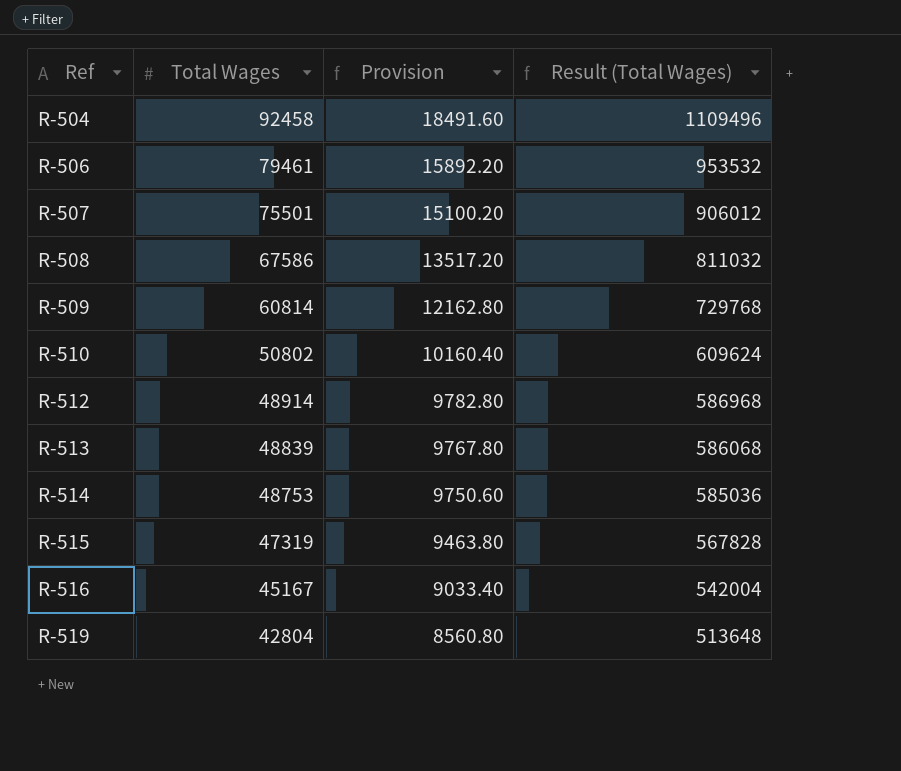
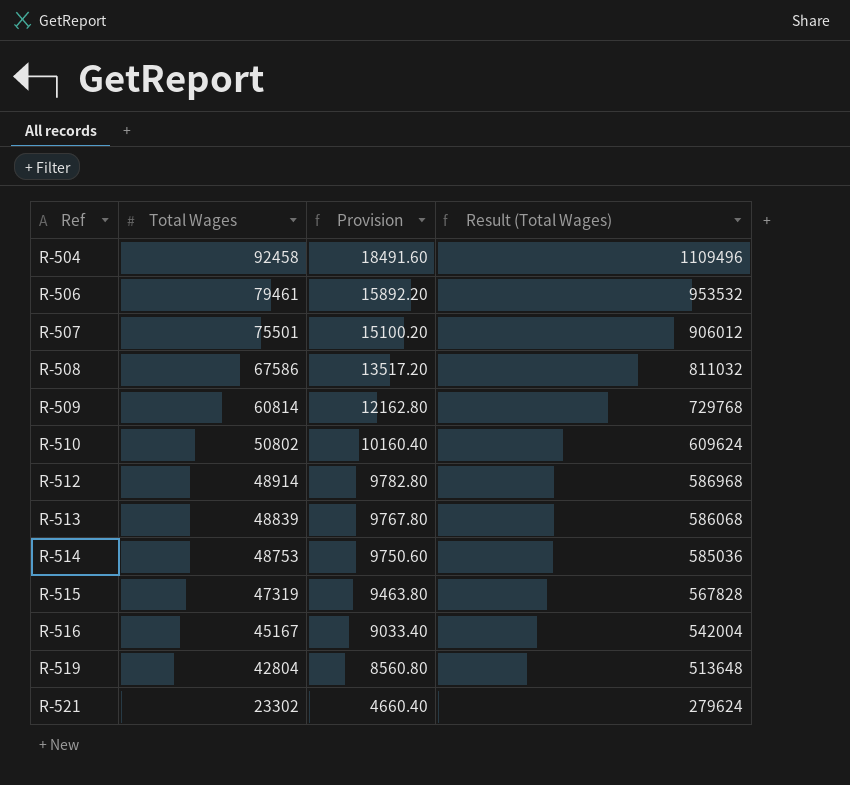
row R-521: none -> 23302 | 4660.40 | 279624

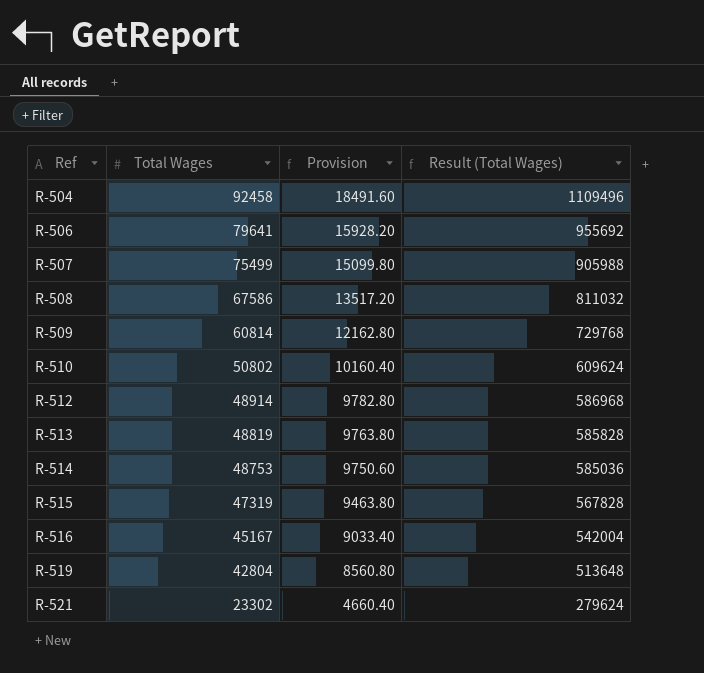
R-506 | Total Wages: 79461 -> 79641
R-506 | Provision: 15892.20 -> 15928.20
R-506 | Result (Total Wages): 953532 -> 955692
R-507 | Total Wages: 75501 -> 75499
R-507 | Provision: 15100.20 -> 15099.80
R-507 | Result (Total Wages): 906012 -> 905988
R-513 | Total Wages: 48839 -> 48819
R-513 | Provision: 9767.80 -> 9763.80
R-513 | Result (Total Wages): 586068 -> 585828

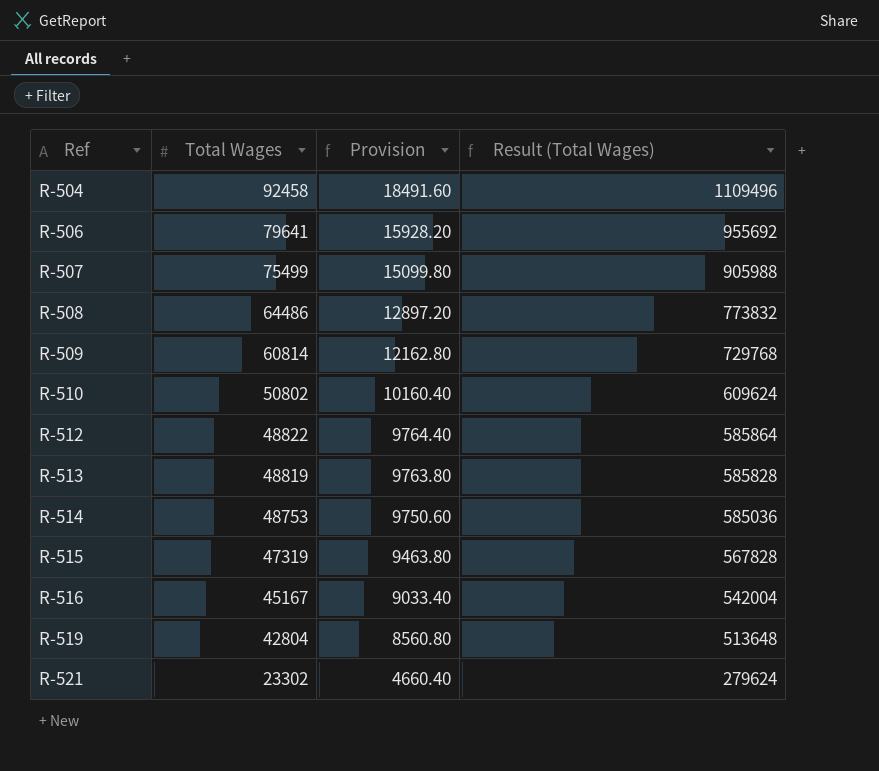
R-508 | Total Wages: 67586 -> 64486
R-508 | Provision: 13517.20 -> 12897.20
R-508 | Result (Total Wages): 811032 -> 773832
R-512 | Total Wages: 48914 -> 48822
R-512 | Provision: 9782.80 -> 9764.40
R-512 | Result (Total Wages): 586968 -> 585864

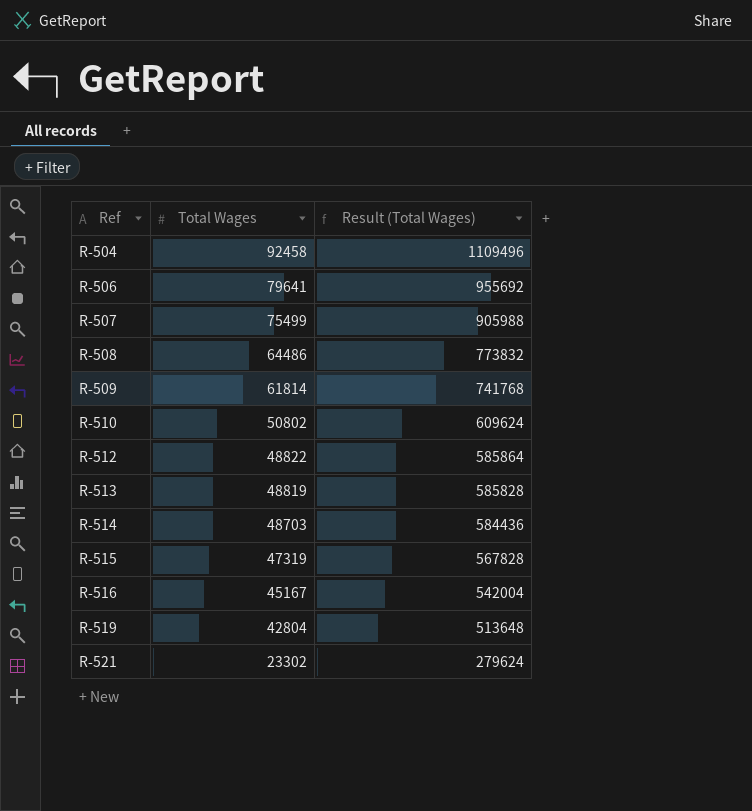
column Provision | formula: [Total Wages] * 0.2 -> none
R-509 | Total Wages: 60814 -> 61814
R-509 | Result (Total Wages): 729768 -> 741768
R-514 | Total Wages: 48753 -> 48703
R-514 | Result (Total Wages): 585036 -> 584436

